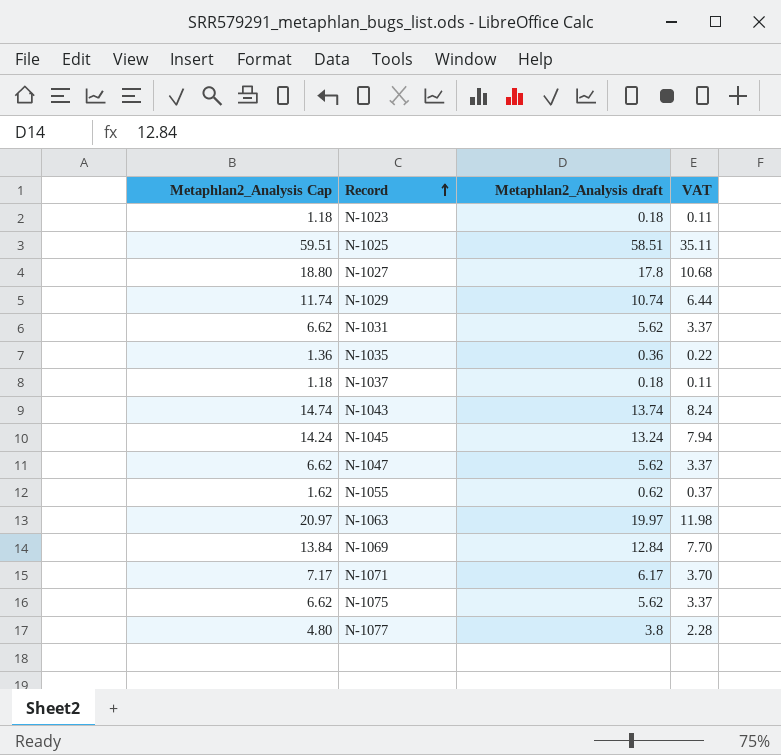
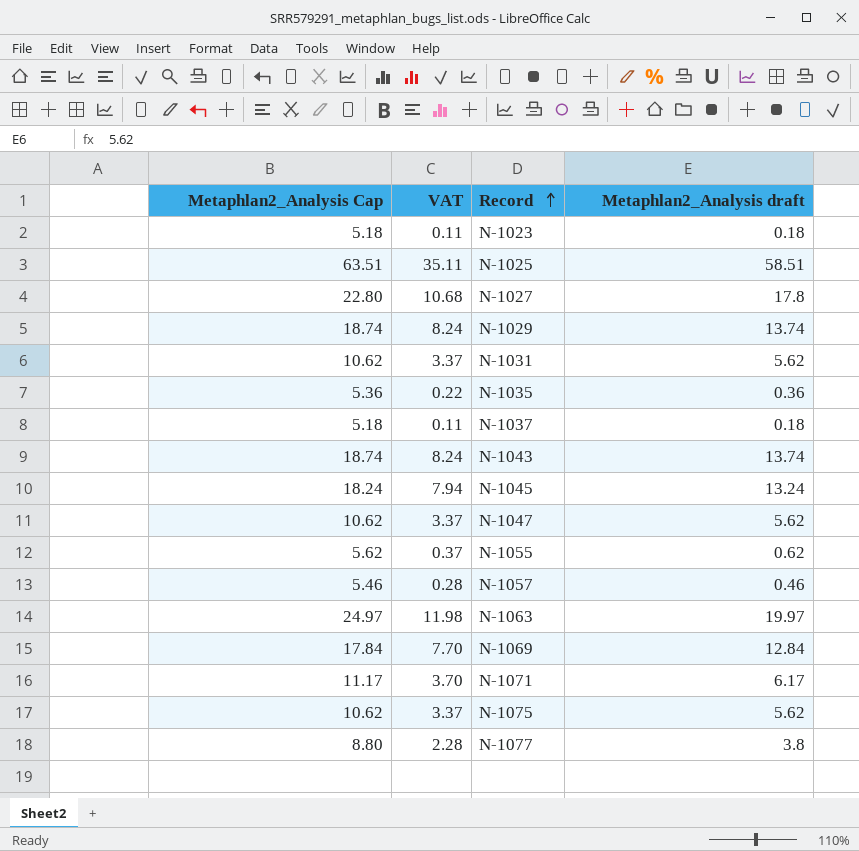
column Metaphlan2_Analysis Cap | formula: [Metaphlan2_Analysis draft] + 1 -> [Metaphlan2_Analysis draft] + 5
column VAT | position: 4 -> 2
N-1029 | VAT: 6.44 -> 8.24
N-1029 | Metaphlan2_Analysis draft: 10.74 -> 13.74
row N-1057: none -> 5.46 | 0.28 | 0.46

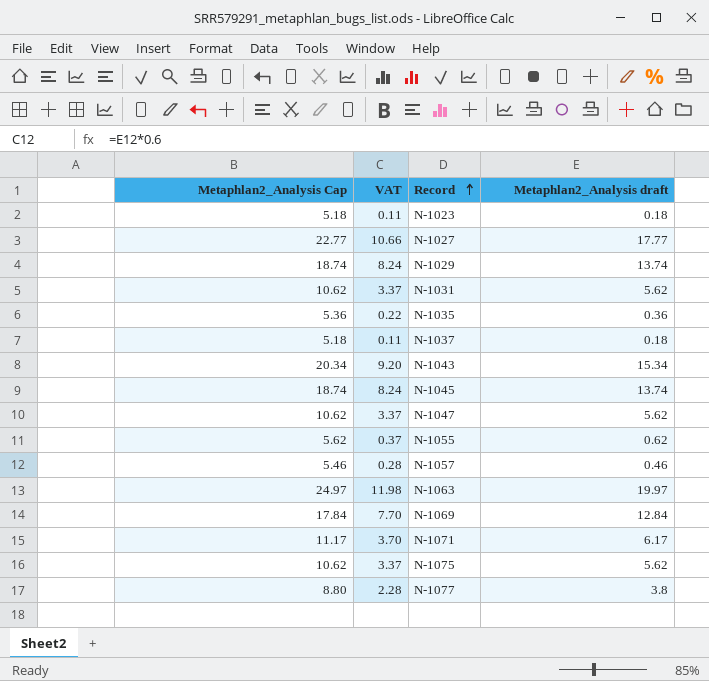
row N-1025: 63.51 | 35.11 | 58.51 -> none
N-1027 | Metaphlan2_Analysis Cap: 22.80 -> 22.77
N-1027 | VAT: 10.68 -> 10.66
N-1027 | Metaphlan2_Analysis draft: 17.8 -> 17.77
N-1043 | Metaphlan2_Analysis Cap: 18.74 -> 20.34
N-1043 | VAT: 8.24 -> 9.20
N-1043 | Metaphlan2_Analysis draft: 13.74 -> 15.34
N-1045 | Metaphlan2_Analysis Cap: 18.24 -> 18.74
N-1045 | VAT: 7.94 -> 8.24
N-1045 | Metaphlan2_Analysis draft: 13.24 -> 13.74

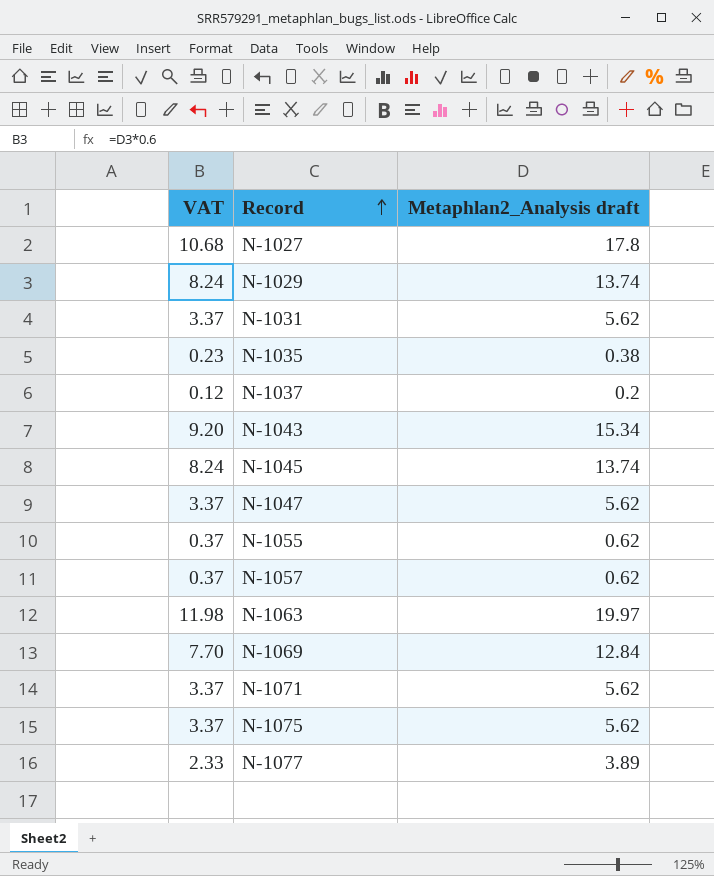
column Metaphlan2_Analysis Cap | formula: [Metaphlan2_Analysis draft] + 5 -> none
row N-1023: 5.18 | 0.11 | 0.18 -> none
N-1027 | VAT: 10.66 -> 10.68
N-1027 | Metaphlan2_Analysis draft: 17.77 -> 17.8
N-1035 | VAT: 0.22 -> 0.23
N-1035 | Metaphlan2_Analysis draft: 0.36 -> 0.38
N-1037 | VAT: 0.11 -> 0.12
N-1037 | Metaphlan2_Analysis draft: 0.18 -> 0.2
N-1057 | VAT: 0.28 -> 0.37
N-1057 | Metaphlan2_Analysis draft: 0.46 -> 0.62
N-1071 | VAT: 3.70 -> 3.37
N-1071 | Metaphlan2_Analysis draft: 6.17 -> 5.62
N-1077 | VAT: 2.28 -> 2.33
N-1077 | Metaphlan2_Analysis draft: 3.8 -> 3.89

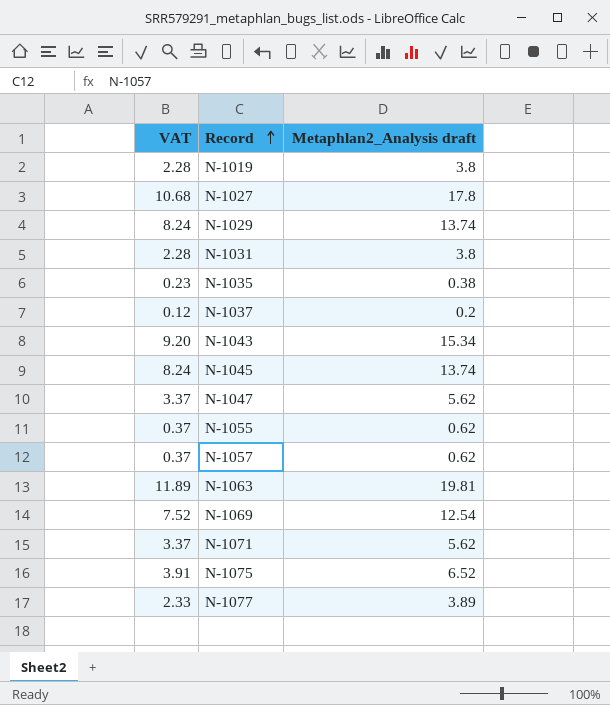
row N-1019: none -> 2.28 | 3.8
N-1031 | VAT: 3.37 -> 2.28
N-1031 | Metaphlan2_Analysis draft: 5.62 -> 3.8
N-1063 | VAT: 11.98 -> 11.89
N-1063 | Metaphlan2_Analysis draft: 19.97 -> 19.81
N-1069 | VAT: 7.70 -> 7.52
N-1069 | Metaphlan2_Analysis draft: 12.84 -> 12.54
N-1075 | VAT: 3.37 -> 3.91
N-1075 | Metaphlan2_Analysis draft: 5.62 -> 6.52

